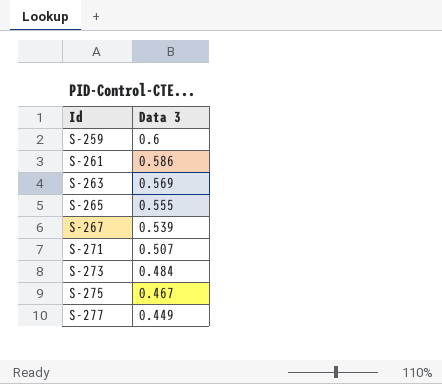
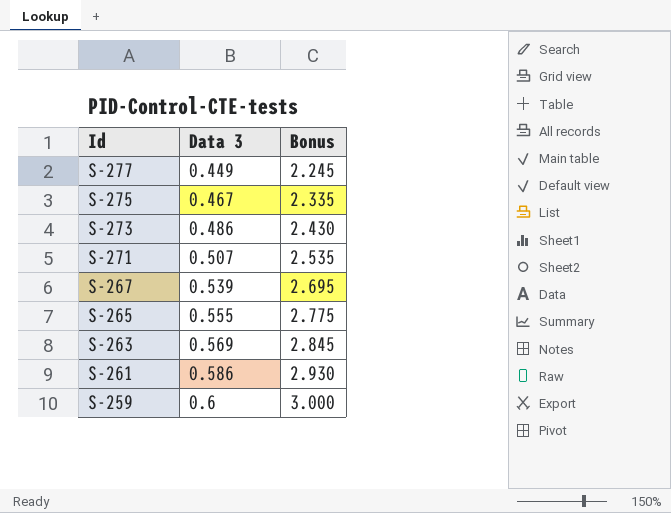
row order: Id ascending -> Id descending
column Bonus | formula: none -> [Data 3] * 5
S-273 | Data 3: 0.484 -> 0.486

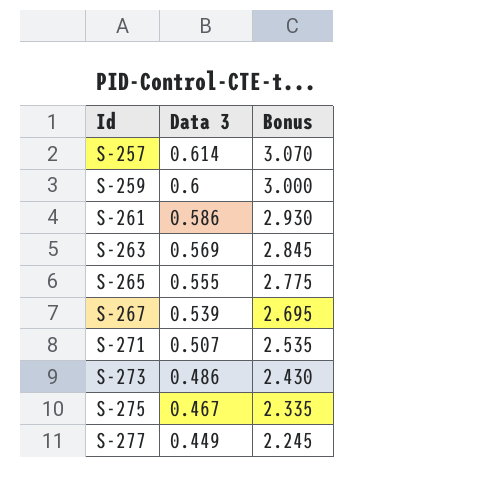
row order: Id descending -> Id ascending
row S-257: none -> 0.614 | 3.070

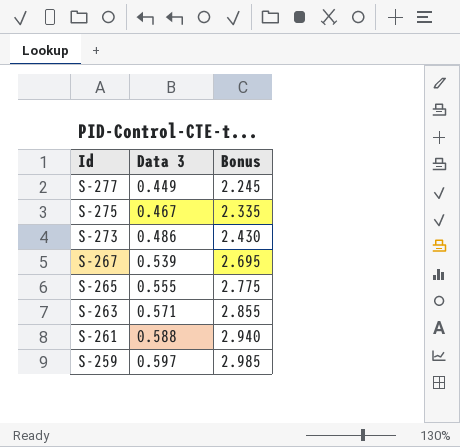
row order: Id ascending -> Id descending
row S-257: 0.614 | 3.070 -> none
row S-271: 0.507 | 2.535 -> none
S-263 | Data 3: 0.569 -> 0.571
S-263 | Bonus: 2.845 -> 2.855
S-261 | Data 3: 0.586 -> 0.588
S-261 | Bonus: 2.930 -> 2.940
S-259 | Data 3: 0.6 -> 0.597
S-259 | Bonus: 3.000 -> 2.985

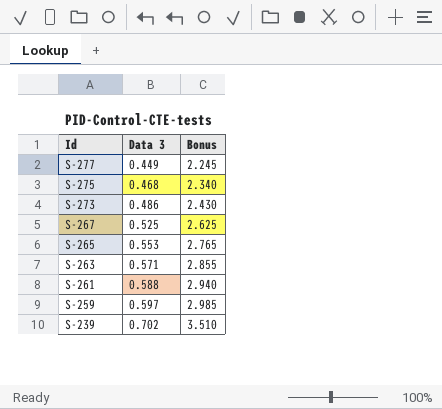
S-275 | Data 3: 0.467 -> 0.468
S-275 | Bonus: 2.335 -> 2.340
S-267 | Data 3: 0.539 -> 0.525
S-267 | Bonus: 2.695 -> 2.625
S-265 | Data 3: 0.555 -> 0.553
S-265 | Bonus: 2.775 -> 2.765
row S-239: none -> 0.702 | 3.510

